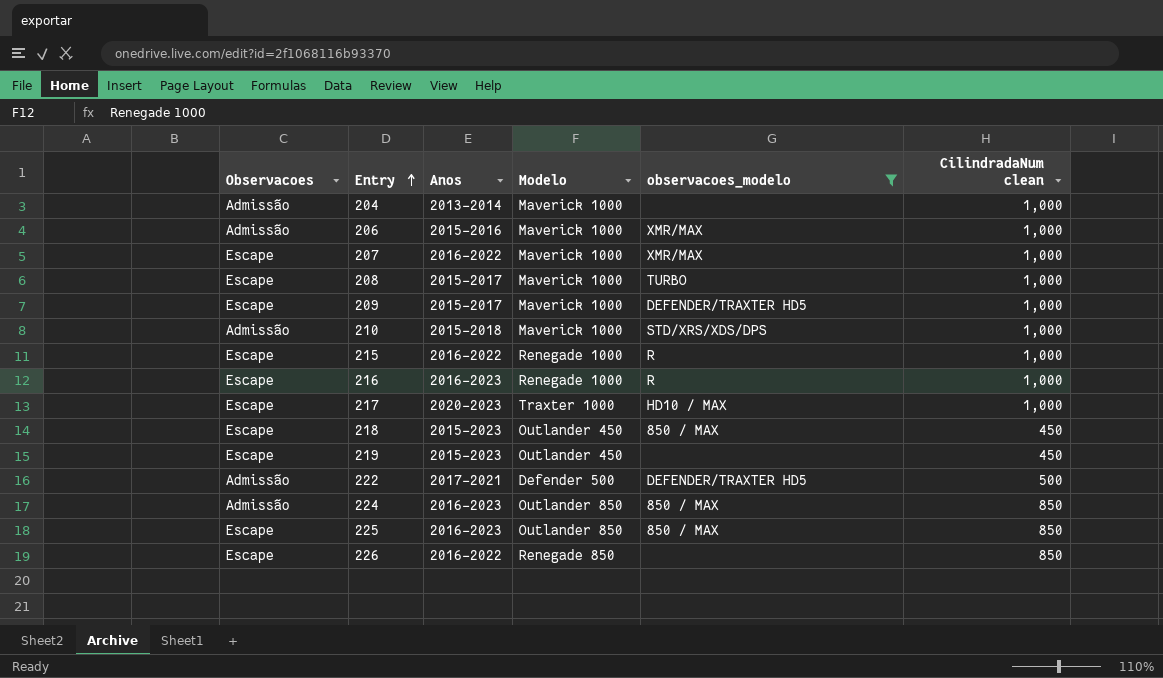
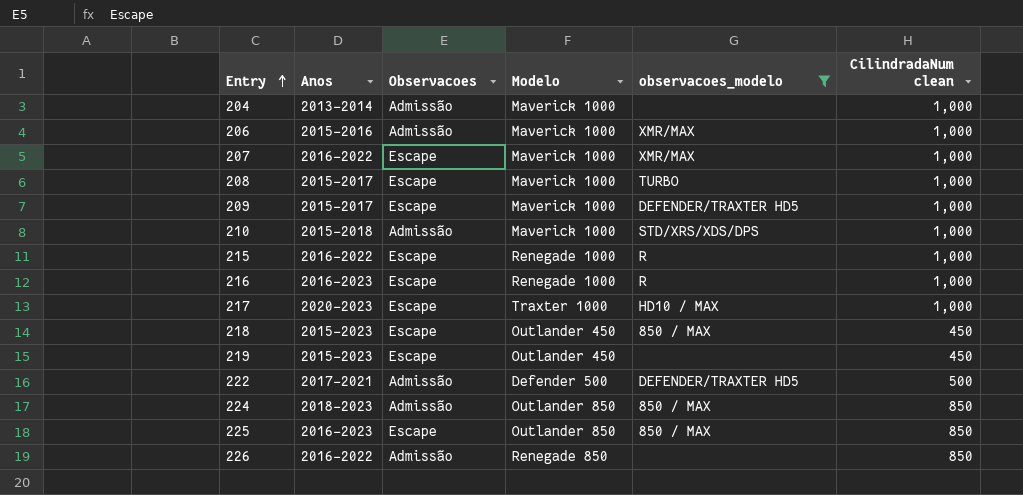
column Observacoes | position: 1 -> 3
224 | Anos: 2016-2023 -> 2018-2023
226 | Observacoes: Escape -> Admissão

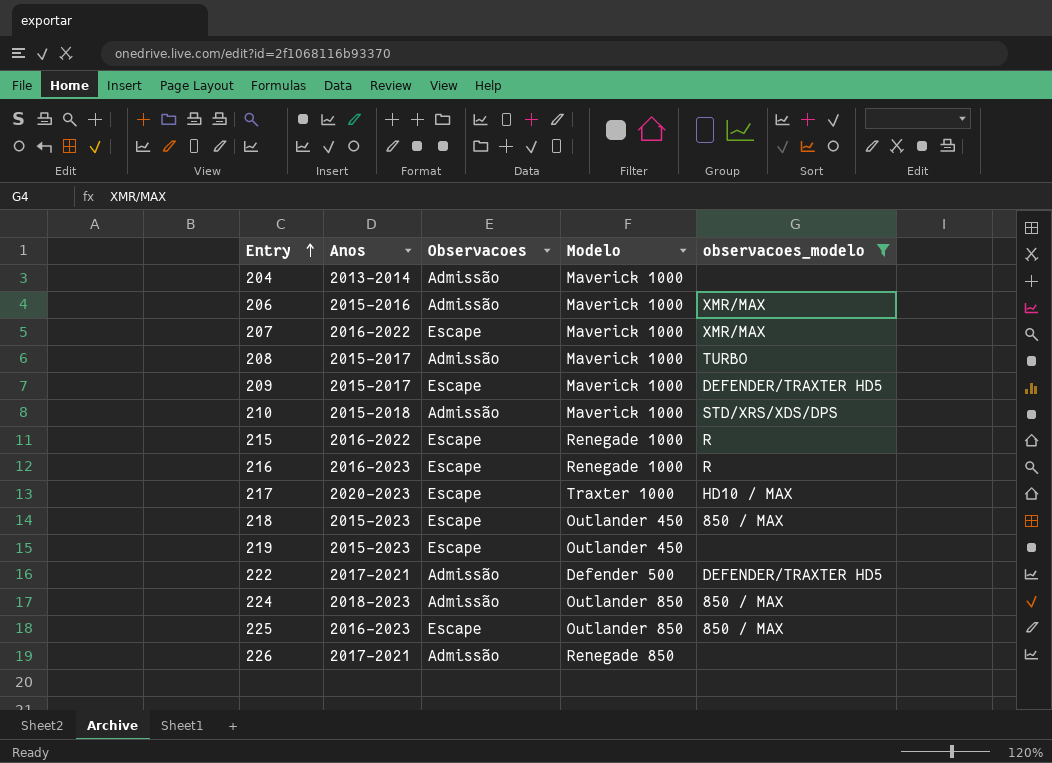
column CilindradaNum clean | position: 6 -> none
208 | Observacoes: Escape -> Admissão
226 | Anos: 2016-2022 -> 2017-2021

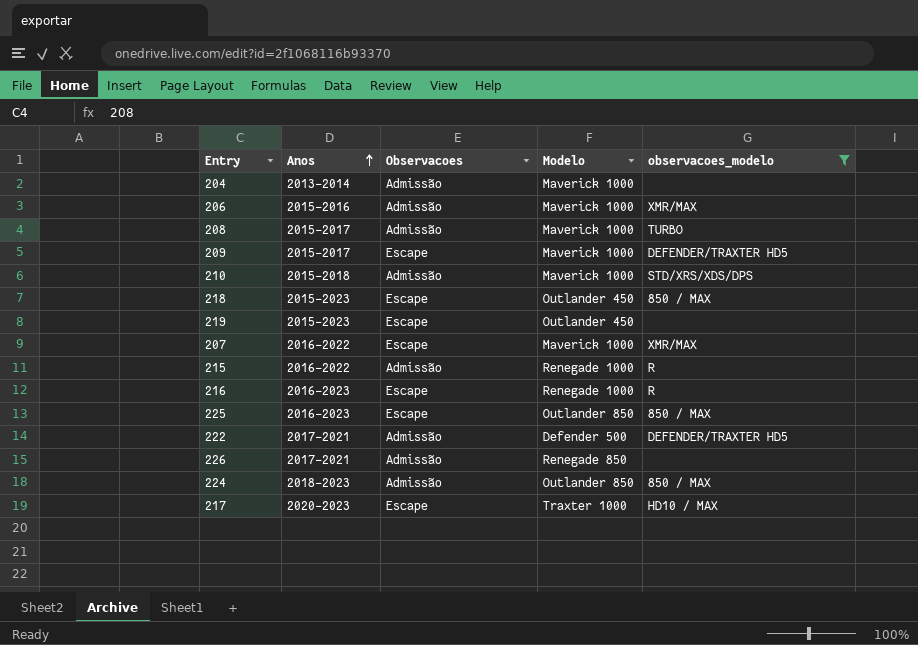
row order: Entry ascending -> Anos ascending
215 | Observacoes: Escape -> Admissão

